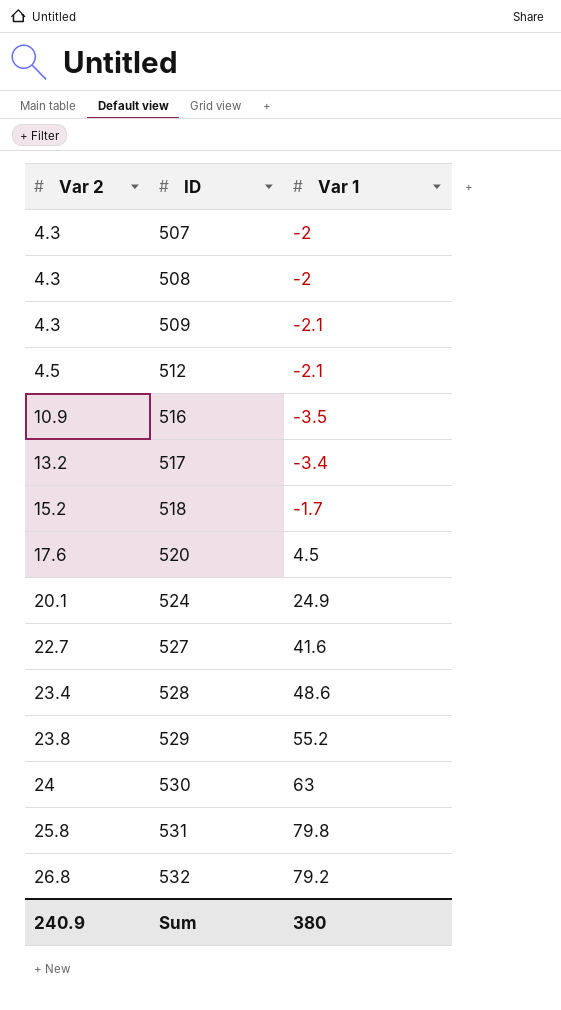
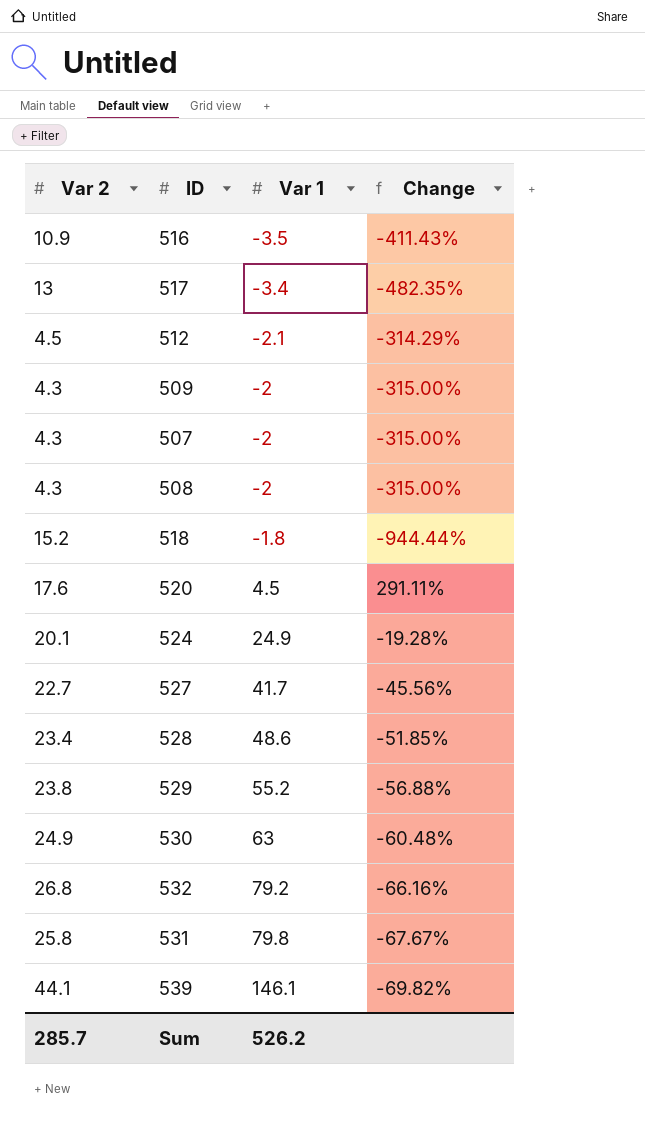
row order: Var 2 ascending -> Var 1 ascending
column Change | formula: none -> ([Var 2] - [Var 1]) / [Var 1]
517 | Var 2: 13.2 -> 13
509 | Var 1: -2.1 -> -2
518 | Var 1: -1.7 -> -1.8
527 | Var 1: 41.6 -> 41.7
530 | Var 2: 24 -> 24.9
row 539: none -> 44.1 | 146.1 | -69.82%
Sum | Var 2: 240.9 -> 285.7
Sum | Var 1: 380 -> 526.2

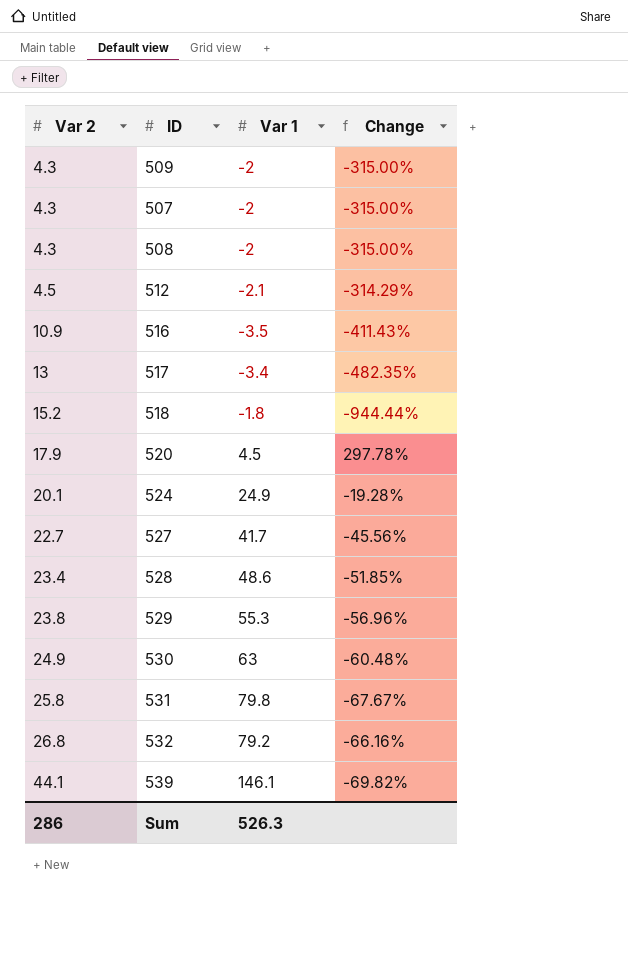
row order: Var 1 ascending -> Var 2 ascending
520 | Var 2: 17.6 -> 17.9
520 | Change: 291.11% -> 297.78%
529 | Var 1: 55.2 -> 55.3
529 | Change: -56.88% -> -56.96%
Sum | Var 2: 285.7 -> 286
Sum | Var 1: 526.2 -> 526.3

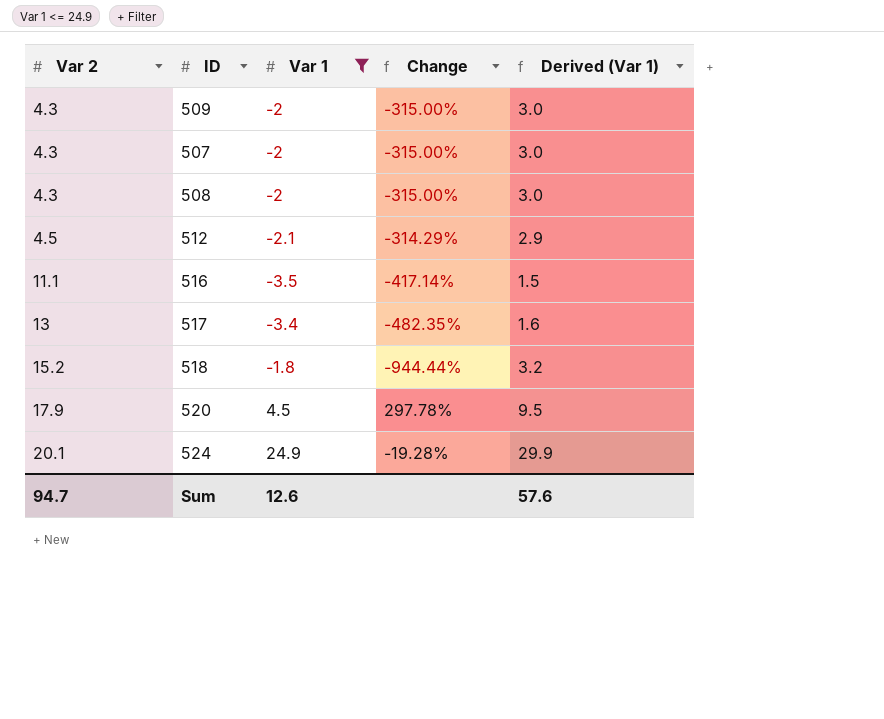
filter: none -> Var 1 <= 24.9
column Derived (Var 1) | formula: none -> [Var 1] + 5
516 | Var 2: 10.9 -> 11.1
516 | Change: -411.43% -> -417.14%
Sum | Var 2: 286 -> 94.7
Sum | Var 1: 526.3 -> 12.6

